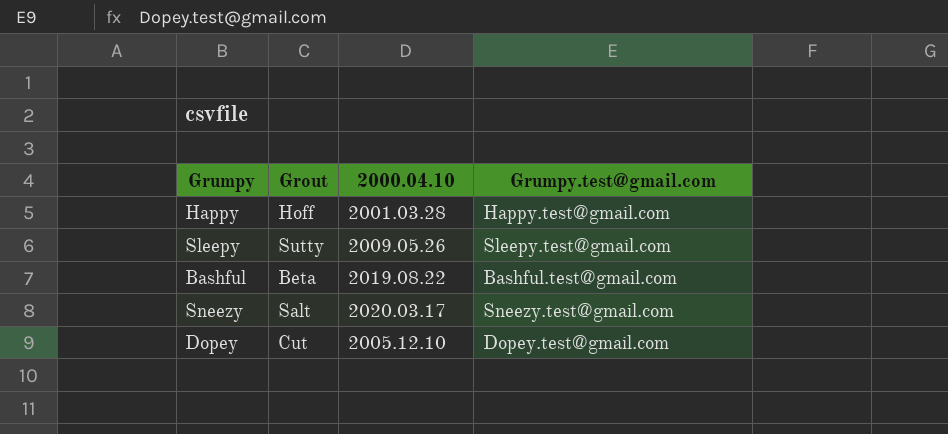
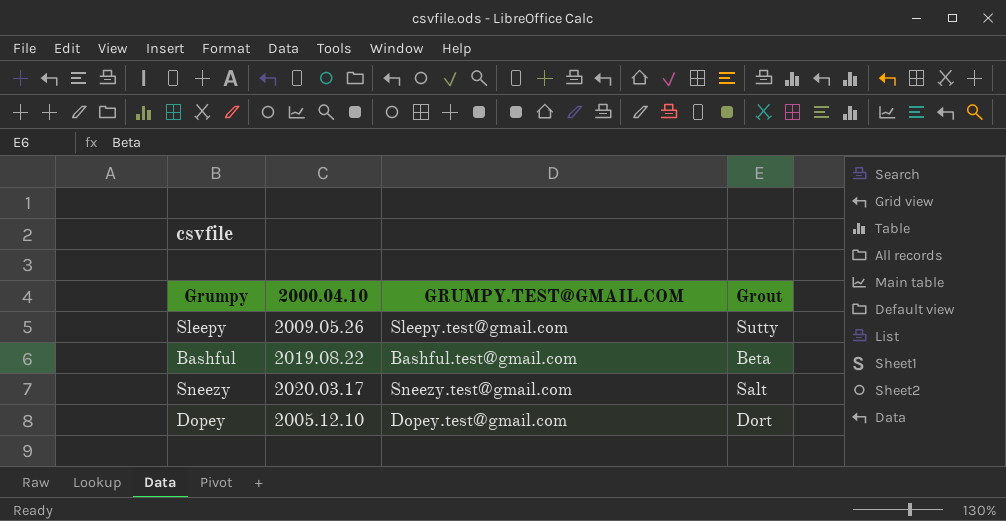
column name: Grumpy.test@gmail.com -> GRUMPY.TEST@GMAIL.COM
column Grout | position: 2 -> 4
row Happy: Hoff | 2001.03.28 | Happy.test@gmail.com -> none
Dopey | Grout: Cut -> Dort

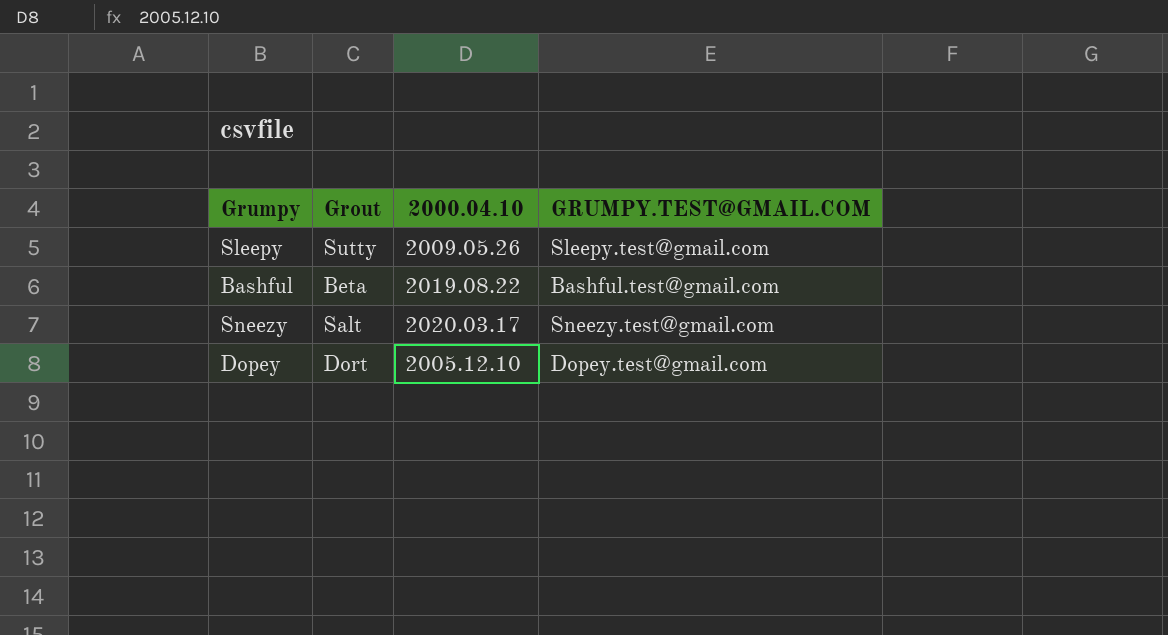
column Grout | position: 4 -> 2

